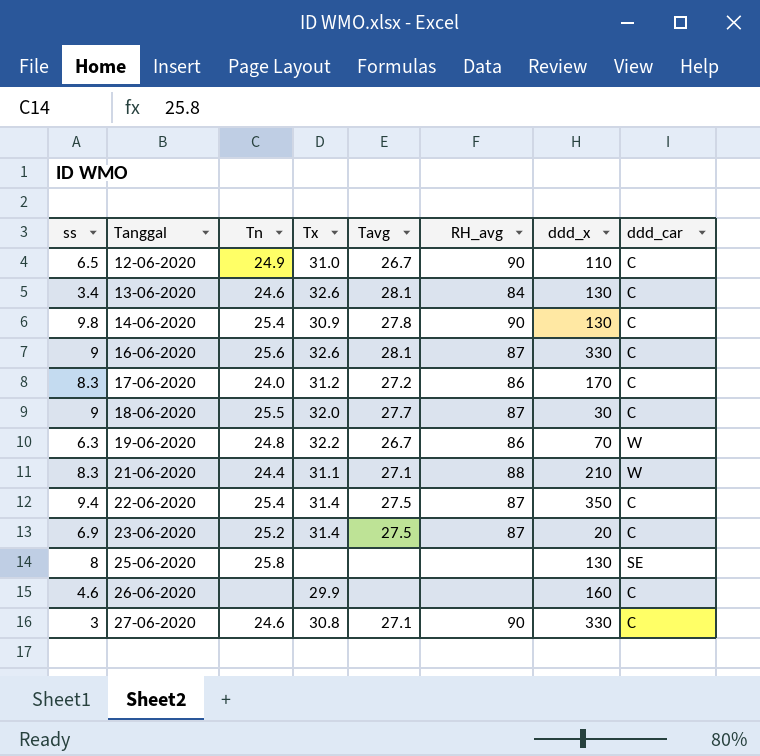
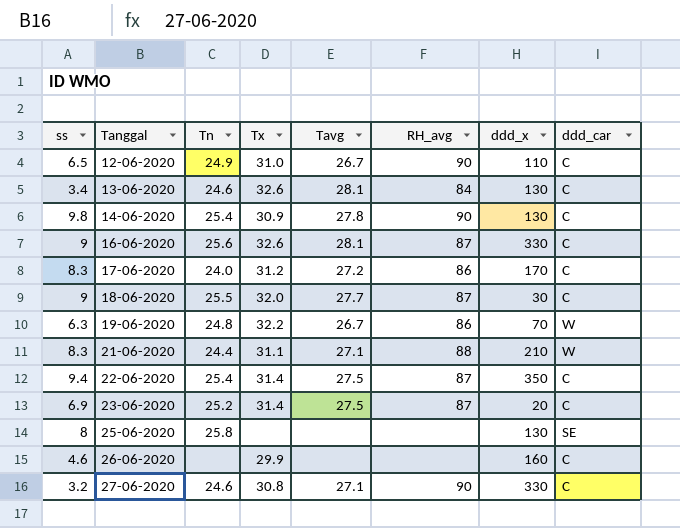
27-06-2020 | ss: 3 -> 3.2

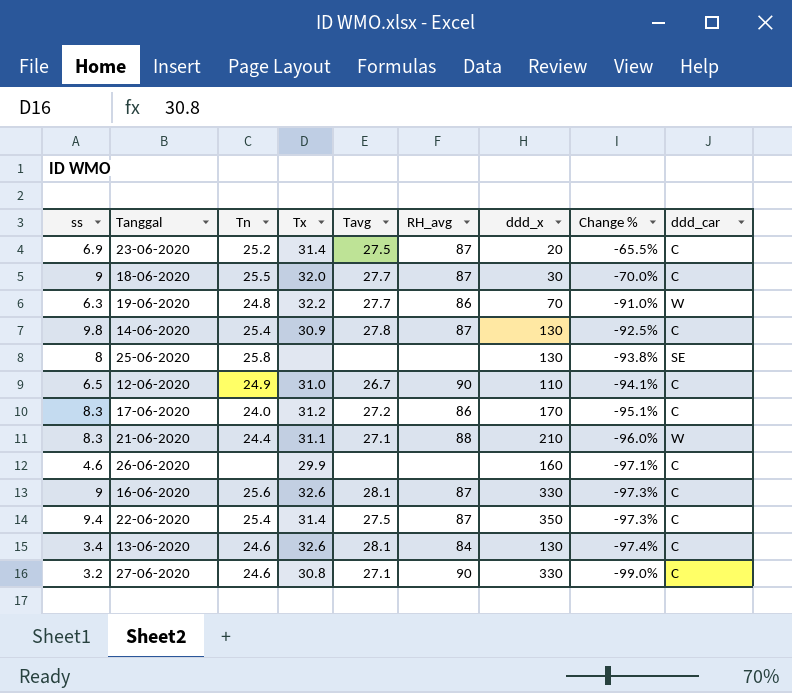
row order: Tanggal ascending -> Change % descending
column Change % | formula: none -> ([ss] - [ddd_x]) / [ddd_x]
19-06-2020 | Tavg: 26.7 -> 27.7
14-06-2020 | RH_avg: 90 -> 87

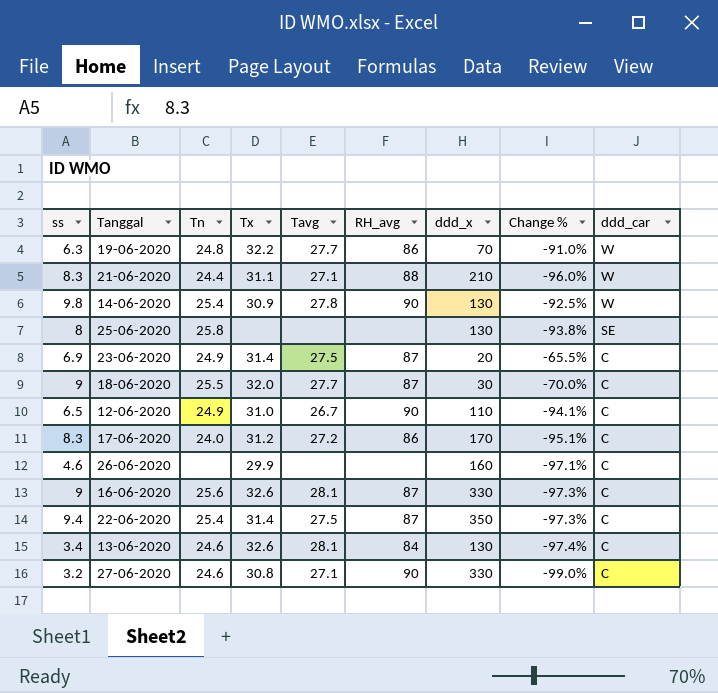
row order: Change % descending -> ddd_car descending
14-06-2020 | RH_avg: 87 -> 90
14-06-2020 | ddd_car: C -> W
23-06-2020 | Tn: 25.2 -> 24.9

